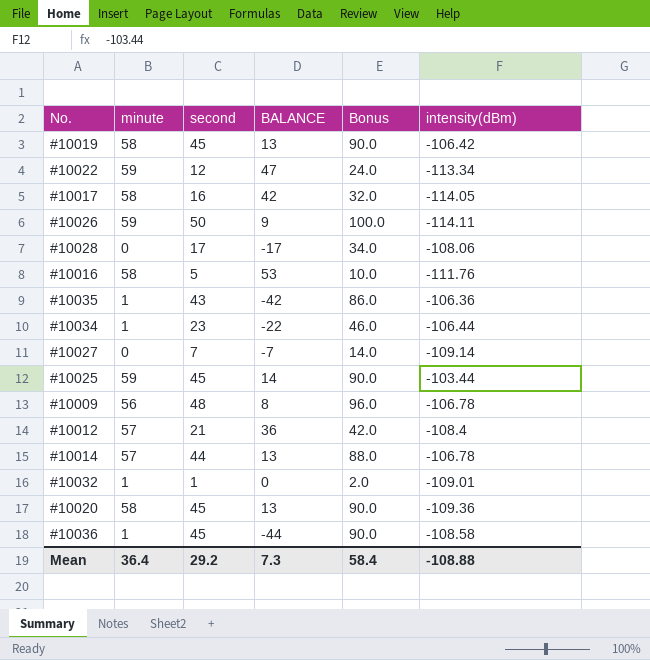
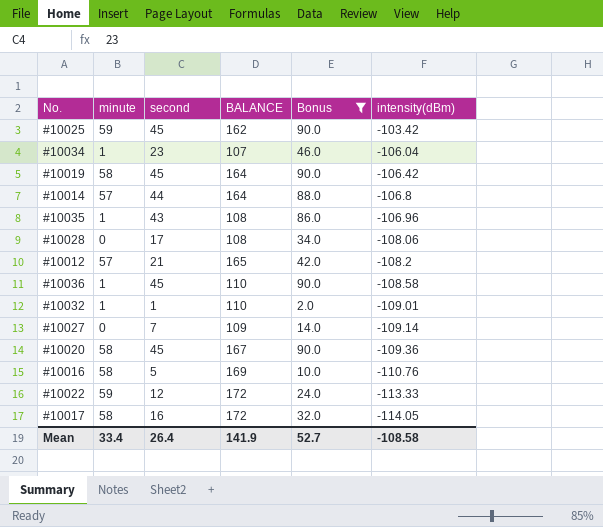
filter: none -> Bonus <= 90.0
row order: none -> intensity(dBm) descending
column BALANCE | formula: [minute] - [second] -> [minute] - [intensity(dBm)]
#10025 | intensity(dBm): -103.44 -> -103.42
#10034 | intensity(dBm): -106.44 -> -106.04
#10014 | intensity(dBm): -106.78 -> -106.8
#10035 | intensity(dBm): -106.36 -> -106.96
#10012 | intensity(dBm): -108.4 -> -108.2
#10016 | intensity(dBm): -111.76 -> -110.76
#10022 | intensity(dBm): -113.34 -> -113.33
Mean | minute: 36.4 -> 33.4
Mean | second: 29.2 -> 26.4
Mean | BALANCE: 7.3 -> 141.9
Mean | Bonus: 58.4 -> 52.7
Mean | intensity(dBm): -108.88 -> -108.58

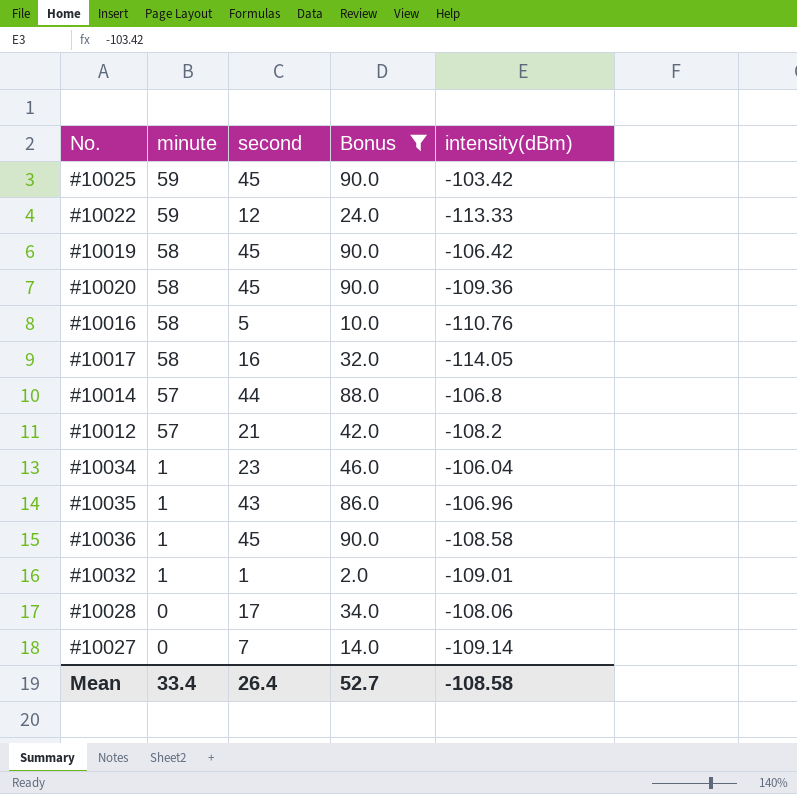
row order: intensity(dBm) descending -> minute descending
column BALANCE | formula: [minute] - [intensity(dBm)] -> none

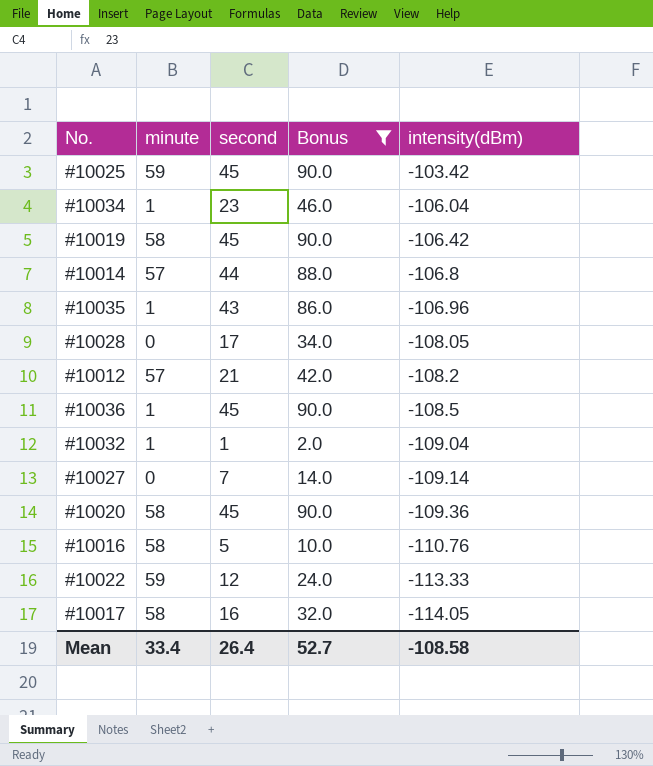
row order: minute descending -> intensity(dBm) descending
#10028 | intensity(dBm): -108.06 -> -108.05
#10036 | intensity(dBm): -108.58 -> -108.5
#10032 | intensity(dBm): -109.01 -> -109.04

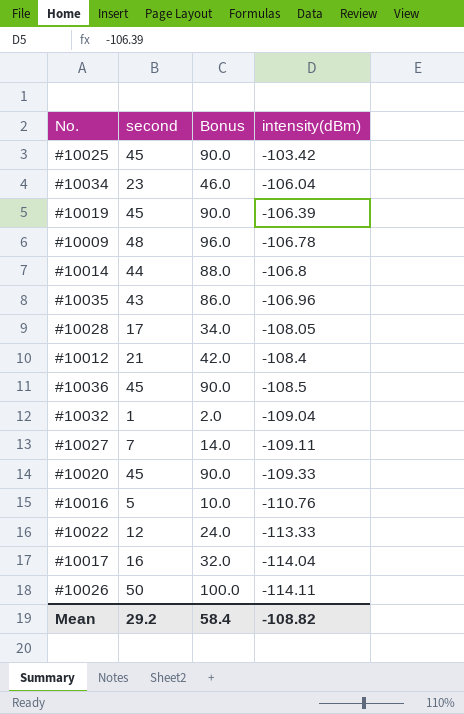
filter: Bonus <= 90.0 -> none
column minute | position: 2 -> none
#10019 | intensity(dBm): -106.42 -> -106.39
#10012 | intensity(dBm): -108.2 -> -108.4
#10027 | intensity(dBm): -109.14 -> -109.11
#10020 | intensity(dBm): -109.36 -> -109.33
#10017 | intensity(dBm): -114.05 -> -114.04
Mean | second: 26.4 -> 29.2
Mean | Bonus: 52.7 -> 58.4
Mean | intensity(dBm): -108.58 -> -108.82

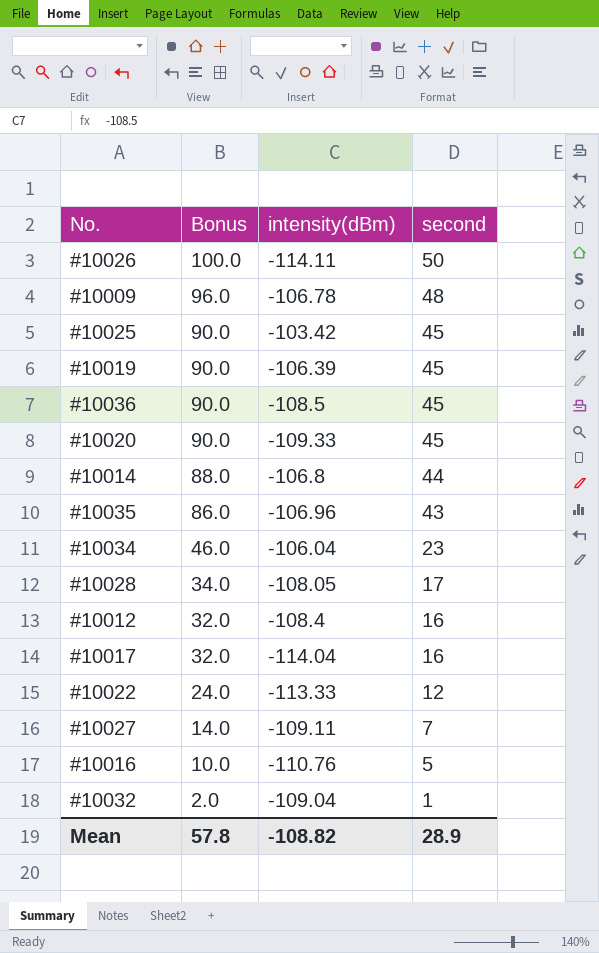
row order: intensity(dBm) descending -> Bonus descending
column second | position: 2 -> 4
#10012 | Bonus: 42.0 -> 32.0
#10012 | second: 21 -> 16
Mean | Bonus: 58.4 -> 57.8
Mean | second: 29.2 -> 28.9

